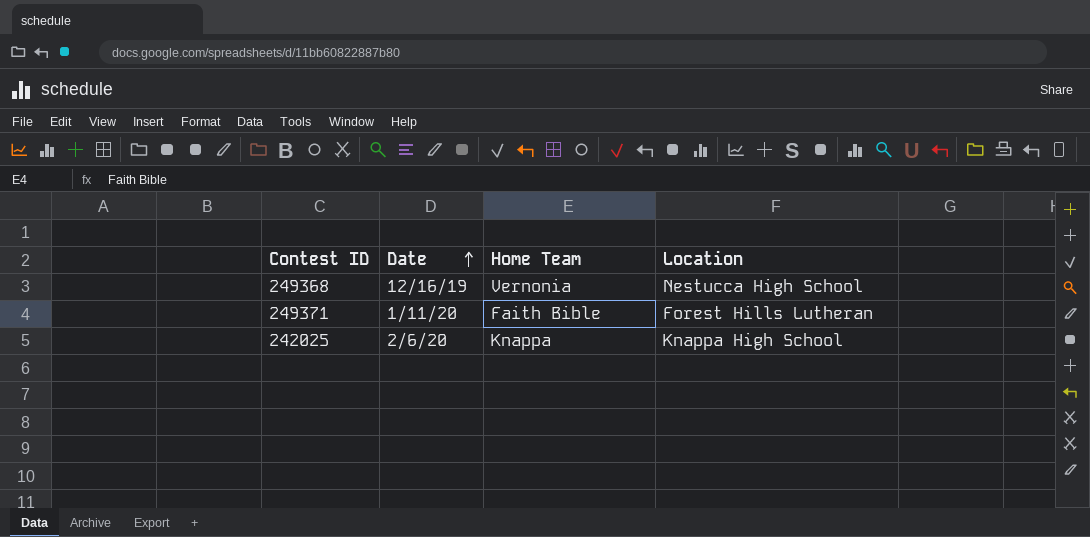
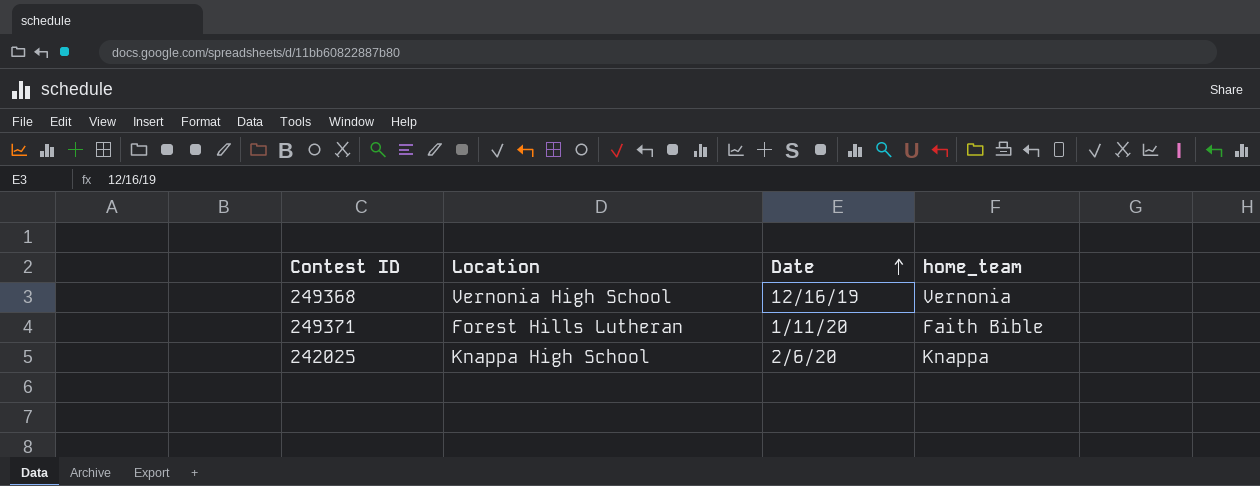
column Location | position: 4 -> 2
column name: Home Team -> home_team
249368 | Location: Nestucca High School -> Vernonia High School

